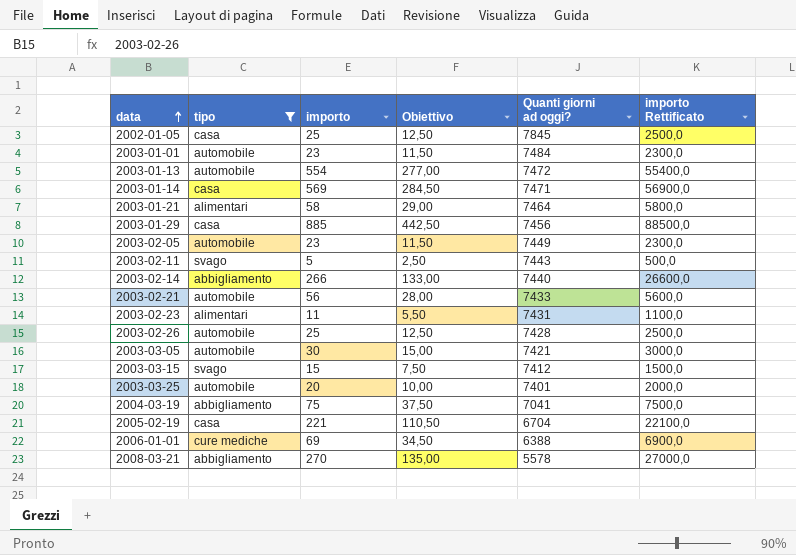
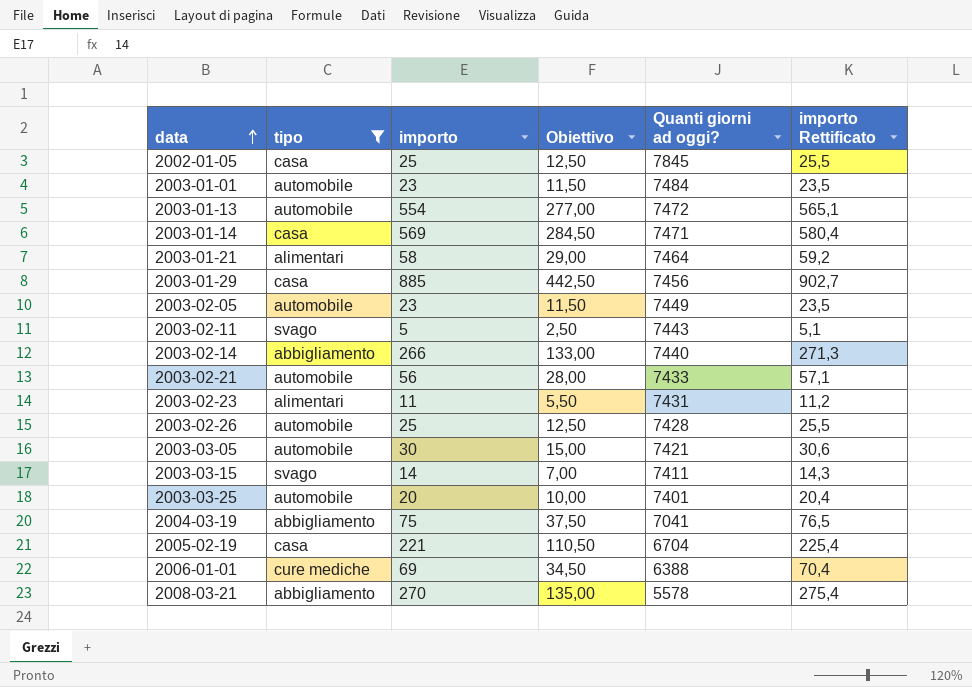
column importo Rettificato | formula: [importo] * 100 -> [importo] * 1,02
2003-03-15 | importo: 15 -> 14
2003-03-15 | Obiettivo: 7,50 -> 7,00
2003-03-15 | Quanti giorni ad oggi?: 7412 -> 7411

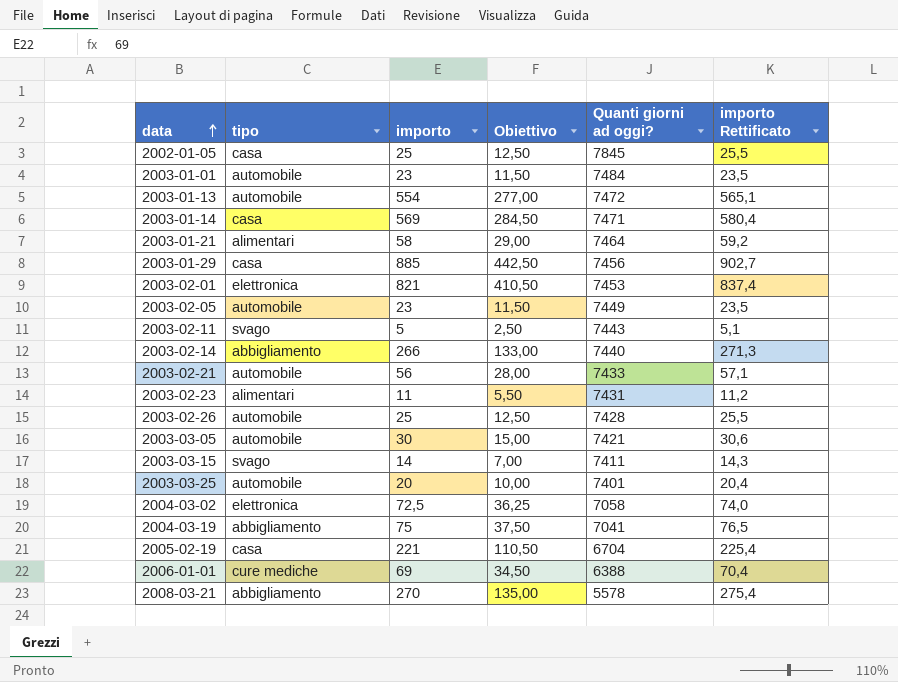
filter: tipo != elettronica -> none

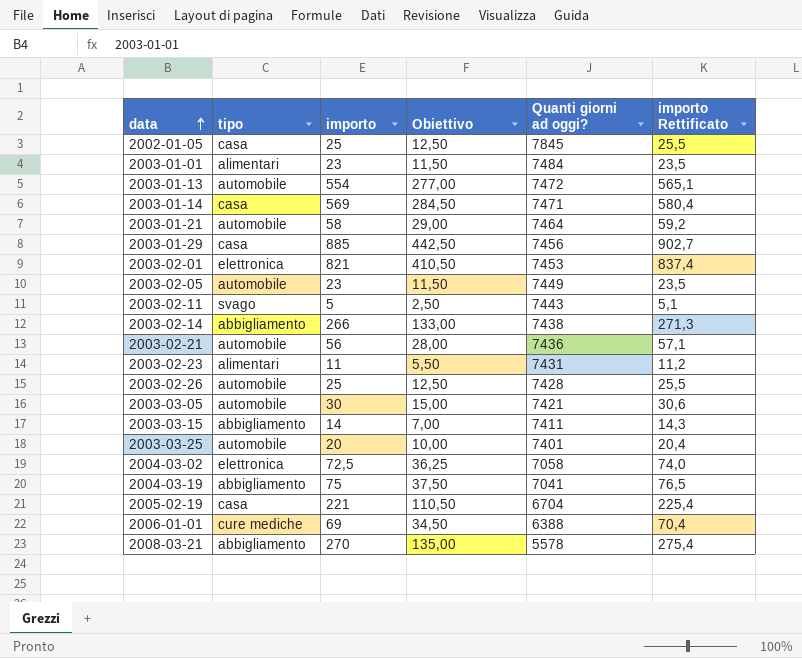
2003-01-01 | tipo: automobile -> alimentari
2003-01-21 | tipo: alimentari -> automobile
2003-02-14 | Quanti giorni ad oggi?: 7440 -> 7438
2003-02-21 | Quanti giorni ad oggi?: 7433 -> 7436
2003-03-15 | tipo: svago -> abbigliamento

